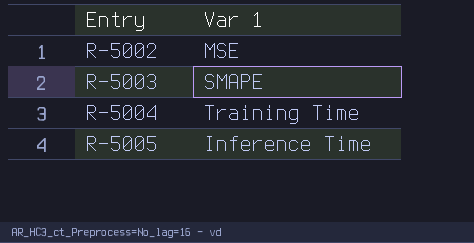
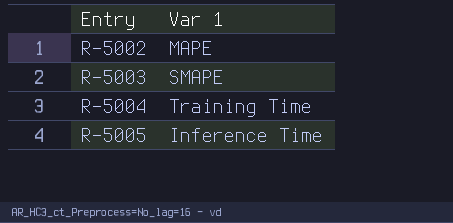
R-5002 | Var 1: MSE -> MAPE

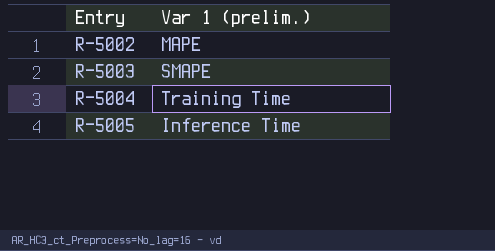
column name: Var 1 -> Var 1 (prelim.)

